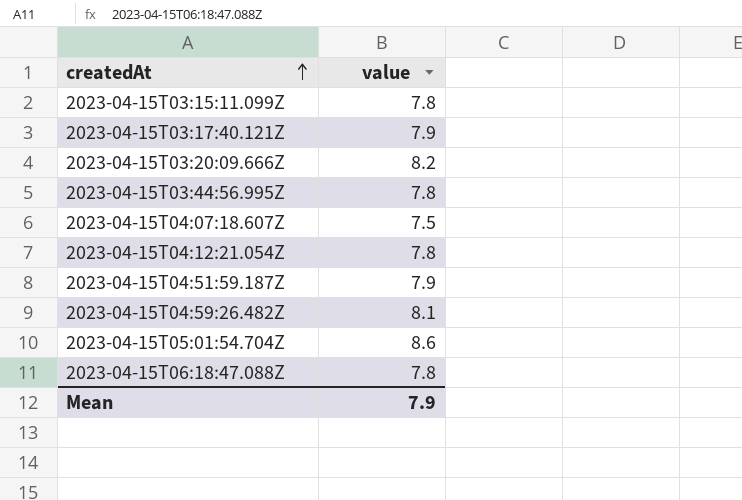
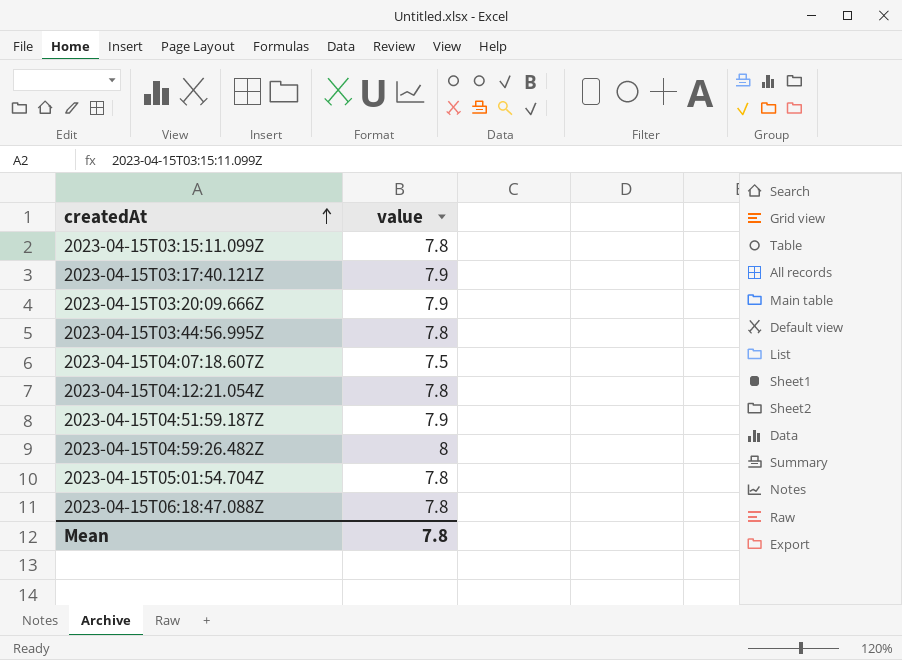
2023-04-15T03:20:09.666Z | value: 8.2 -> 7.9
2023-04-15T04:59:26.482Z | value: 8.1 -> 8
2023-04-15T05:01:54.704Z | value: 8.6 -> 7.8
Mean | value: 7.9 -> 7.8

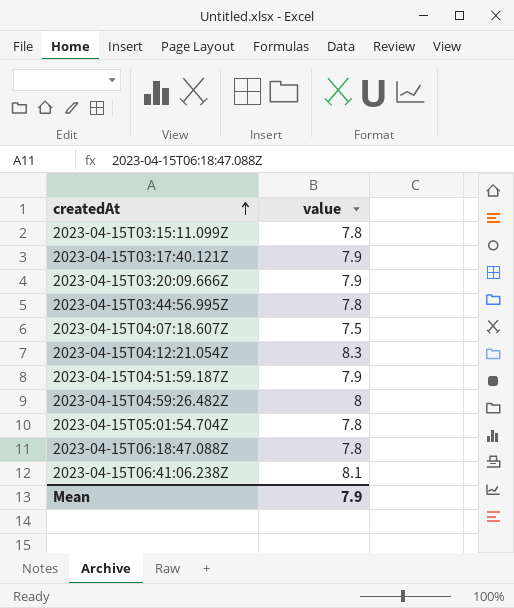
2023-04-15T04:12:21.054Z | value: 7.8 -> 8.3
row 2023-04-15T06:41:06.238Z: none -> 8.1
Mean | value: 7.8 -> 7.9

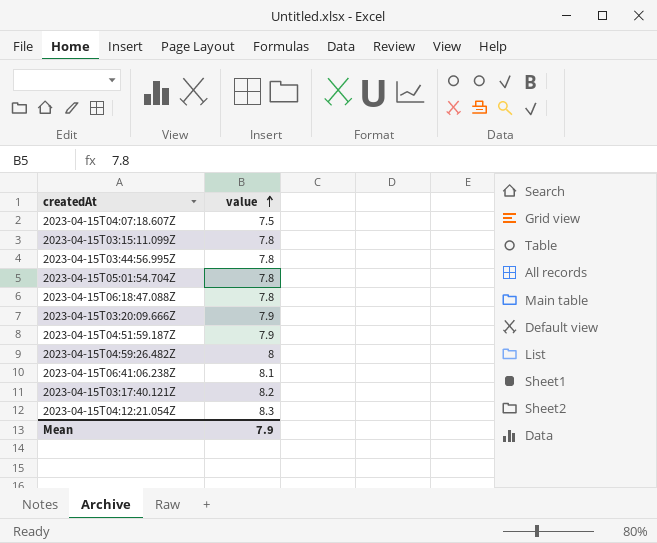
row order: createdAt ascending -> value ascending
2023-04-15T03:17:40.121Z | value: 7.9 -> 8.2

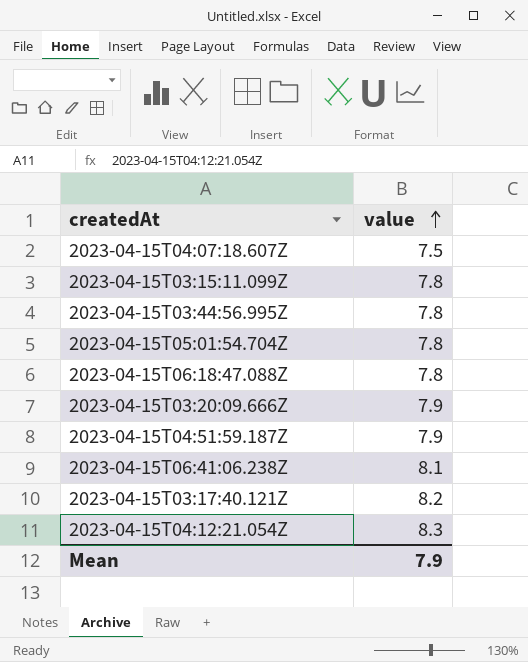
row 2023-04-15T04:59:26.482Z: 8 -> none

